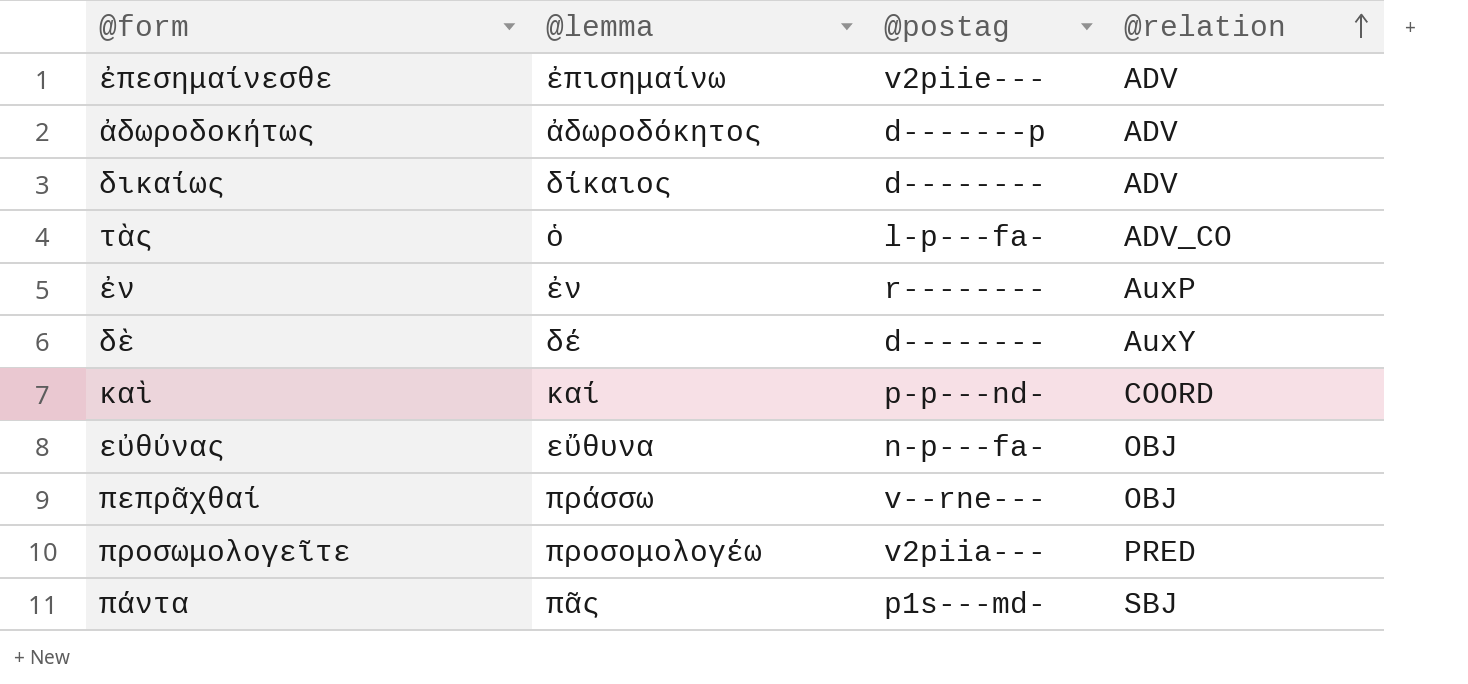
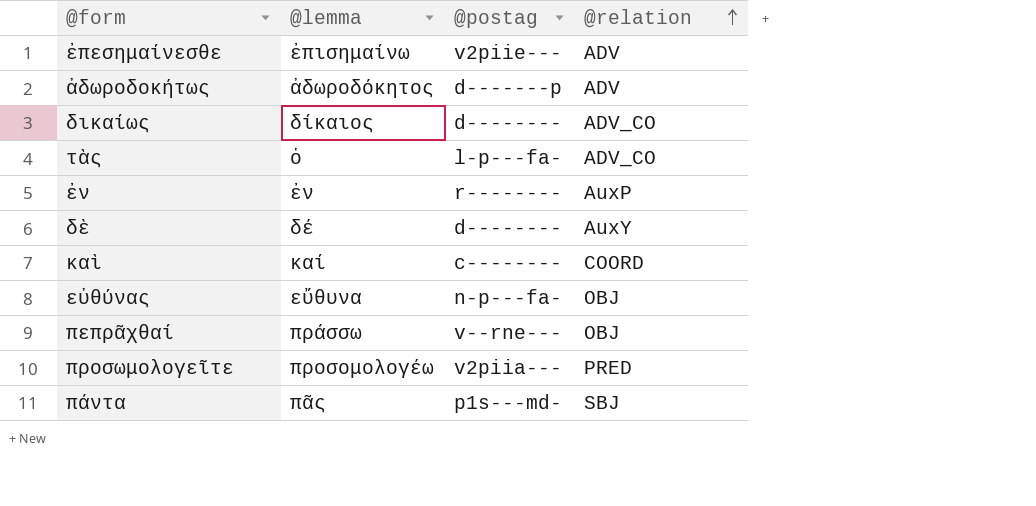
δικαίως | @relation: ADV -> ADV_CO
καὶ | @postag: p-p---nd- -> c--------

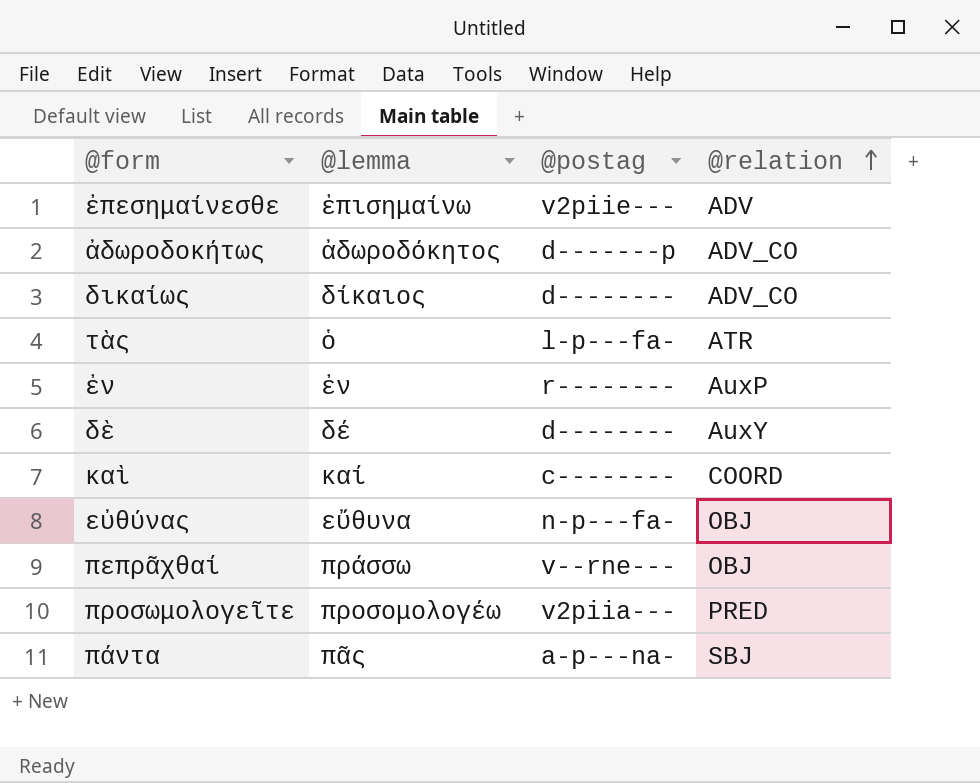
ἀδωροδοκήτως | @relation: ADV -> ADV_CO
τὰς | @relation: ADV_CO -> ATR
πάντα | @postag: p1s---md- -> a-p---na-

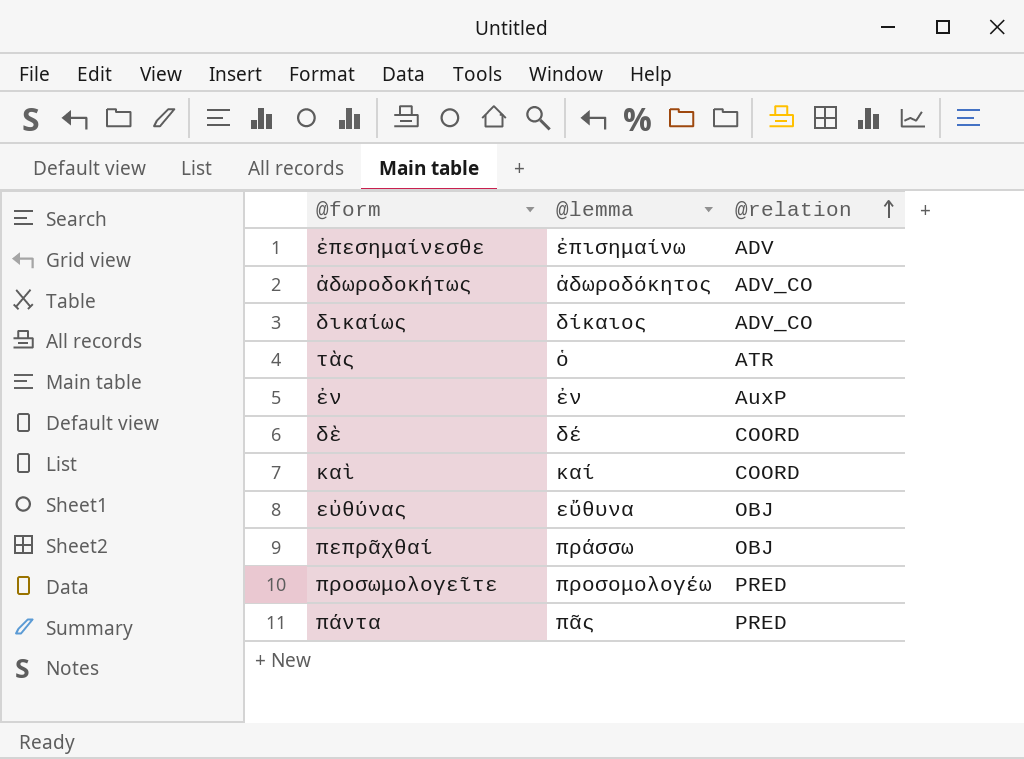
column @postag | position: 3 -> none
δὲ | @relation: AuxY -> COORD
πάντα | @relation: SBJ -> PRED

